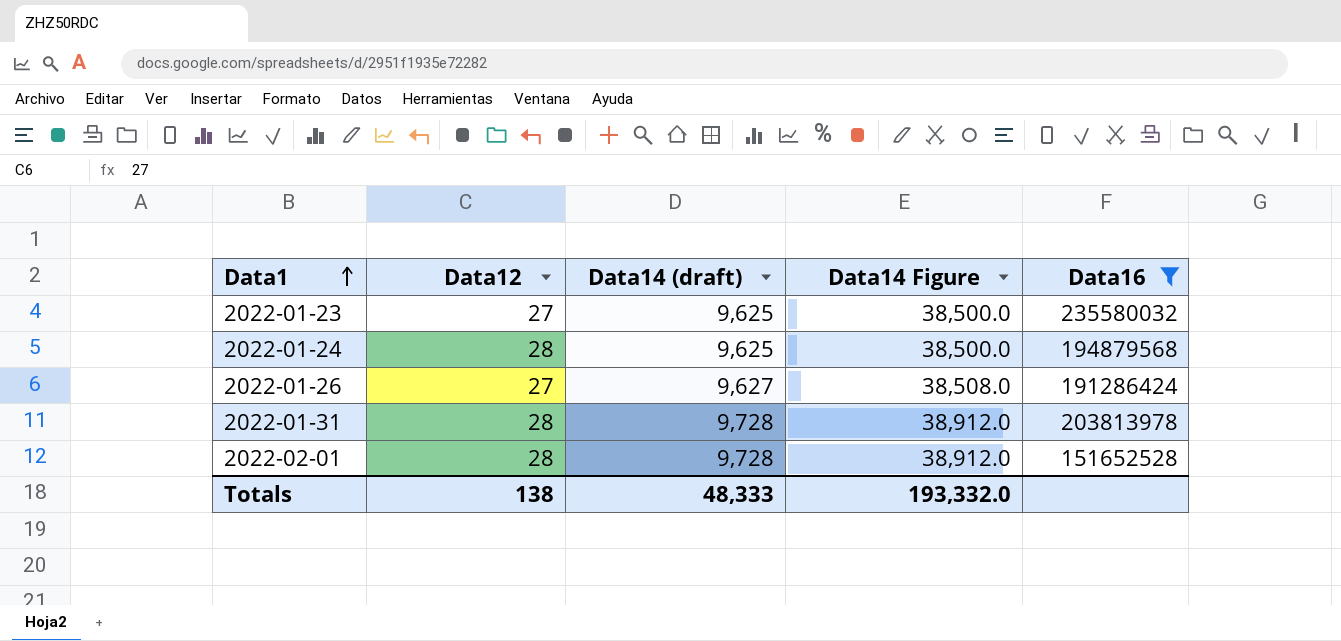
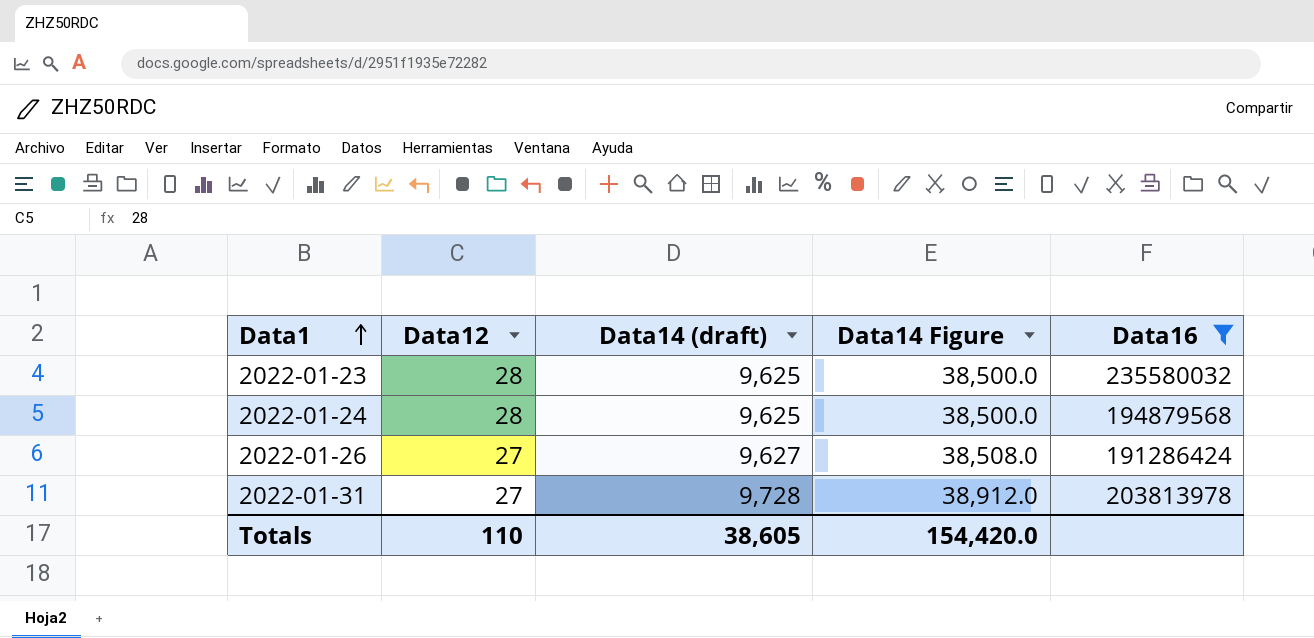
row 2022-02-01: 28 | 9,728 | 38,912.0 | 151652528 -> none
2022-01-23 | Data12: 27 -> 28
2022-01-31 | Data12: 28 -> 27
Totals | Data12: 138 -> 110
Totals | Data14 (draft): 48,333 -> 38,605
Totals | Data14 Figure: 193,332.0 -> 154,420.0

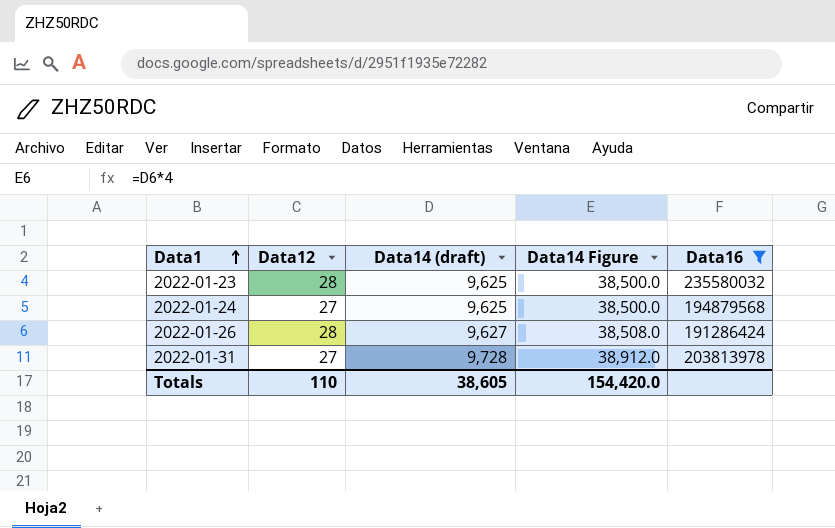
2022-01-24 | Data12: 28 -> 27
2022-01-26 | Data12: 27 -> 28

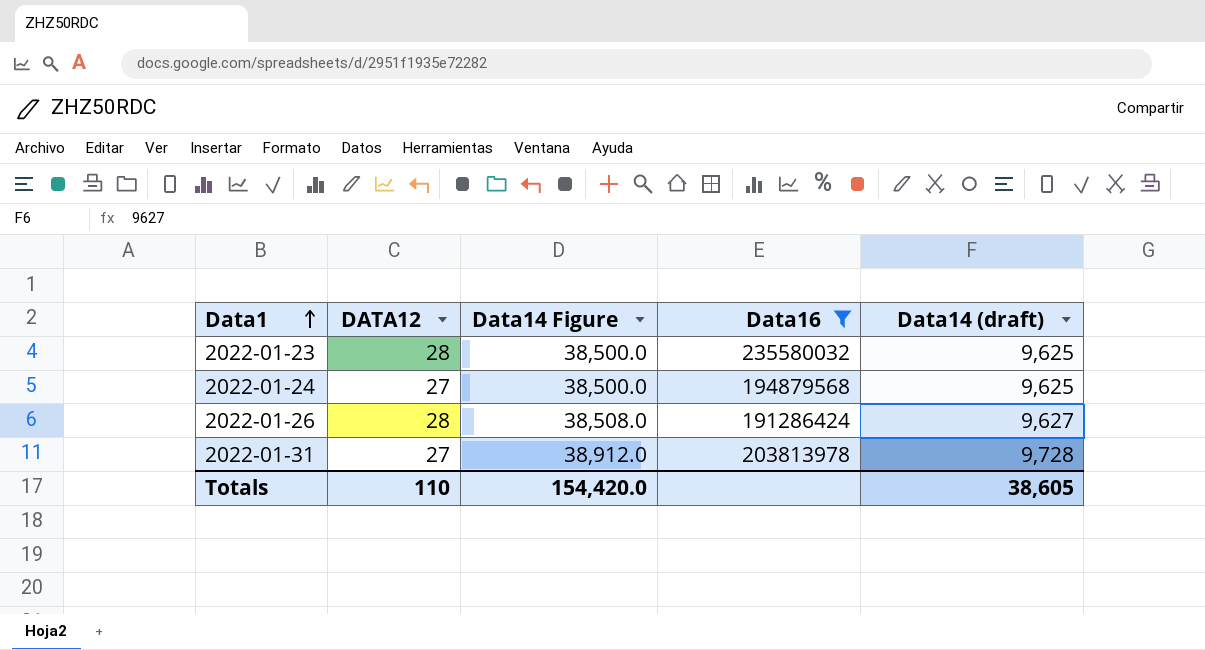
column name: Data12 -> DATA12
column Data14 (draft) | position: 3 -> 5

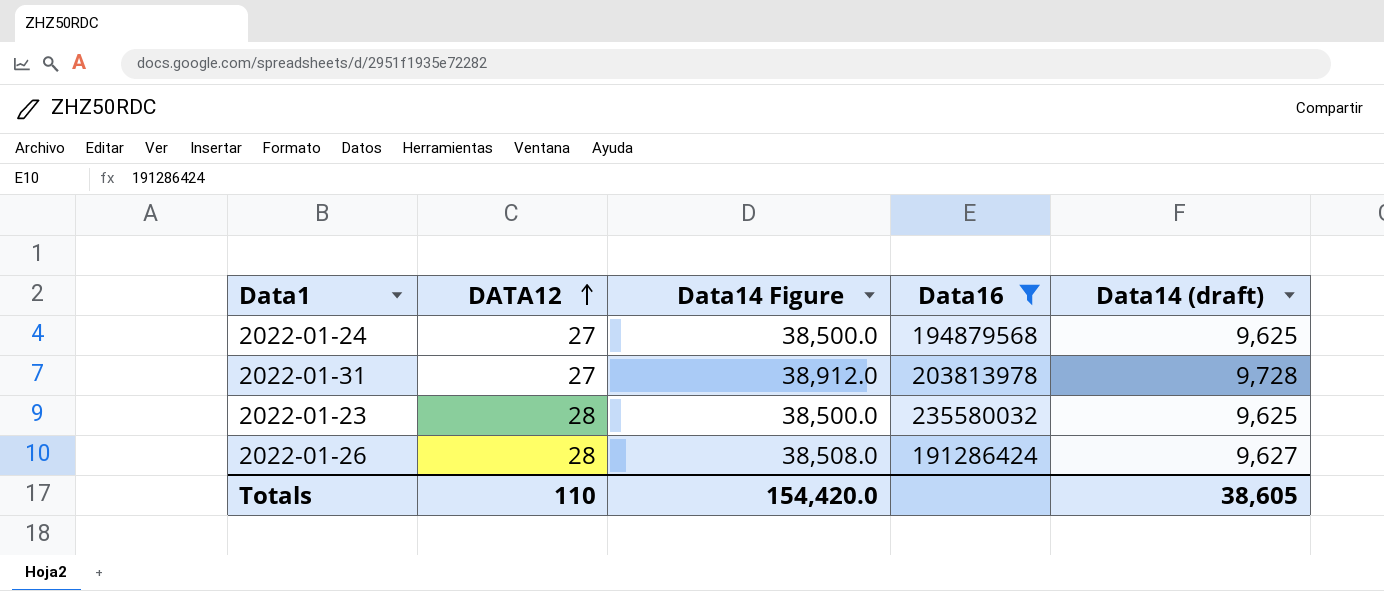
row order: Data1 ascending -> DATA12 ascending

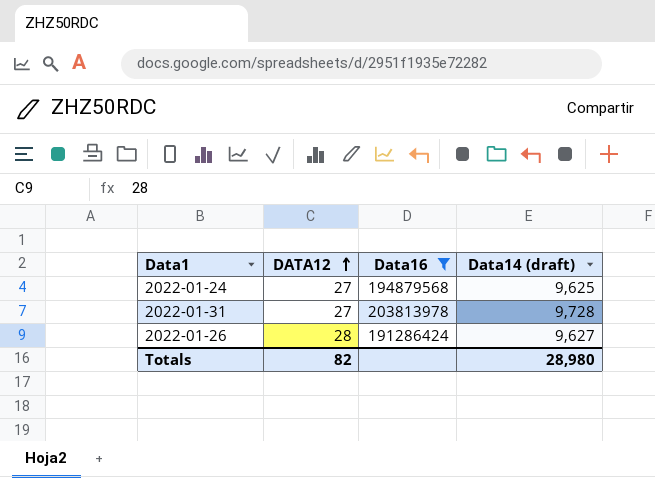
column Data14 Figure | formula: [Data14 (draft)] * 4 -> none
row 2022-01-23: 28 | 38,500.0 | 235580032 | 9,625 -> none
Totals | DATA12: 110 -> 82
Totals | Data14 (draft): 38,605 -> 28,980

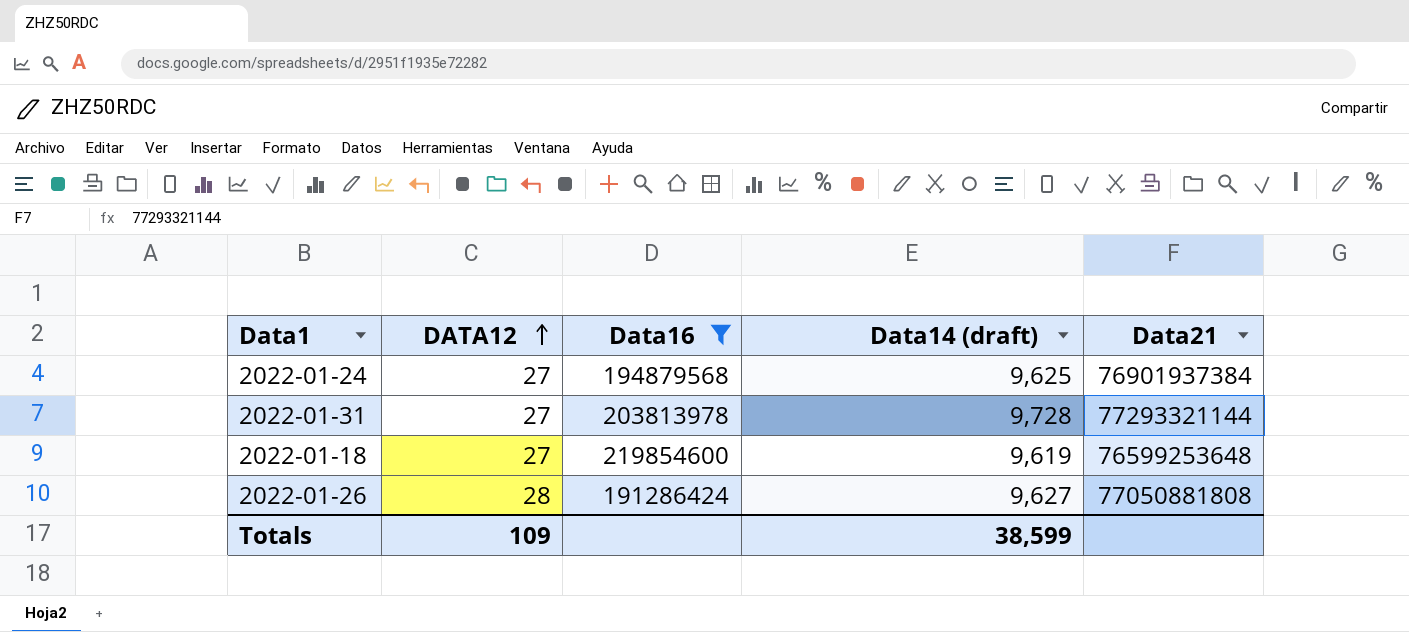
column Data21 | position: none -> 5
row 2022-01-18: none -> 27 | 219854600 | 9,619 | 76599253648
Totals | DATA12: 82 -> 109
Totals | Data14 (draft): 28,980 -> 38,599

